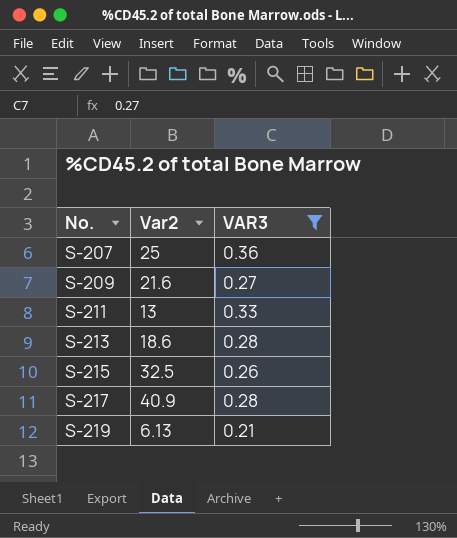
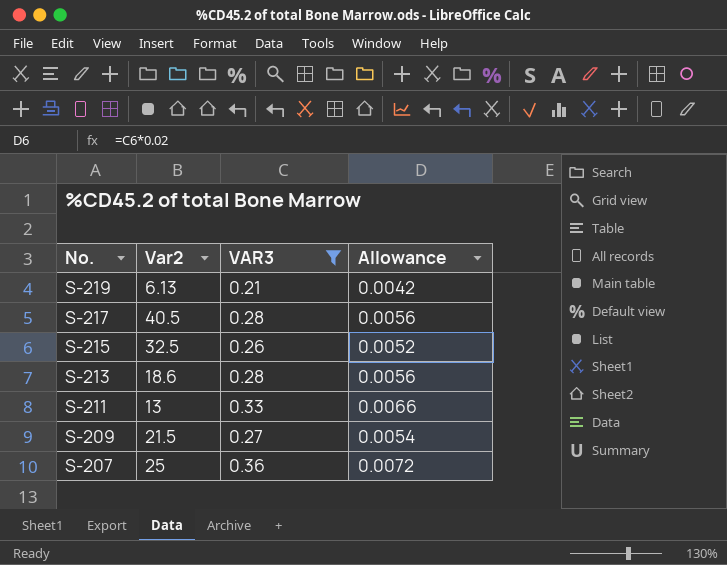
row order: No. ascending -> No. descending
column Allowance | formula: none -> [VAR3] * 0.02
S-217 | Var2: 40.9 -> 40.5
S-209 | Var2: 21.6 -> 21.5

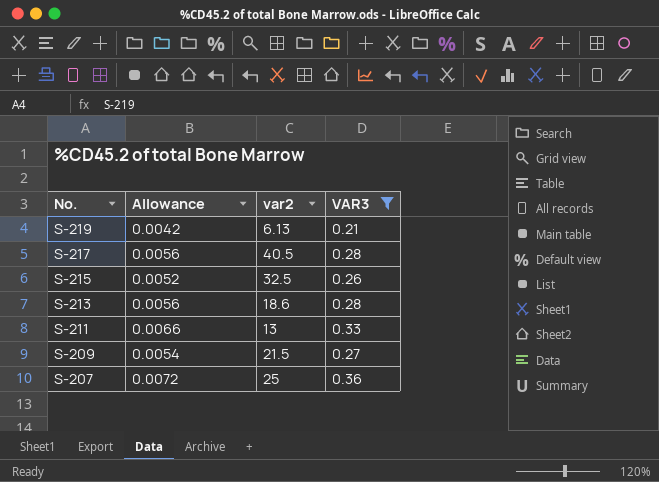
column Allowance | position: 4 -> 2
column name: Var2 -> var2

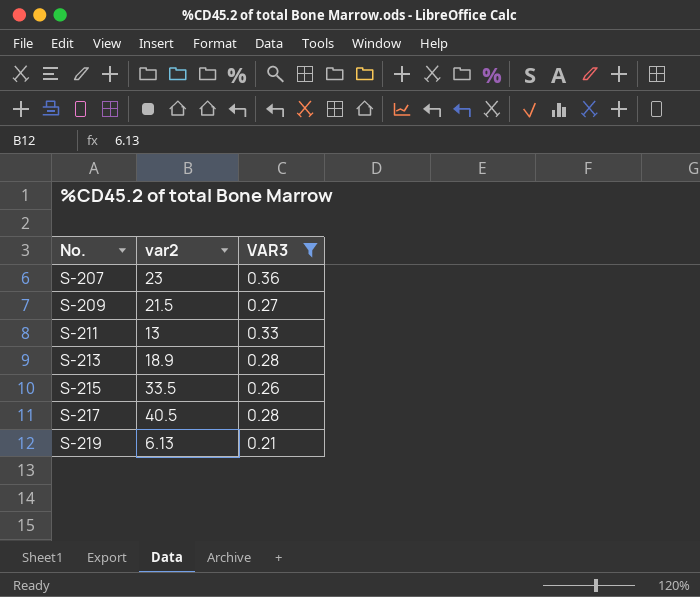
row order: No. descending -> No. ascending
column Allowance | formula: [VAR3] * 0.02 -> none
S-207 | var2: 25 -> 23
S-213 | var2: 18.6 -> 18.9
S-215 | var2: 32.5 -> 33.5

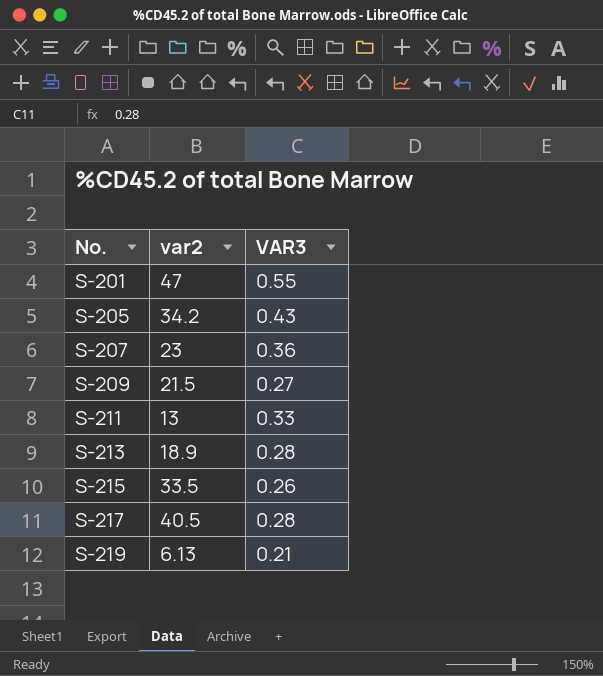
filter: VAR3 <= 0.36 -> none

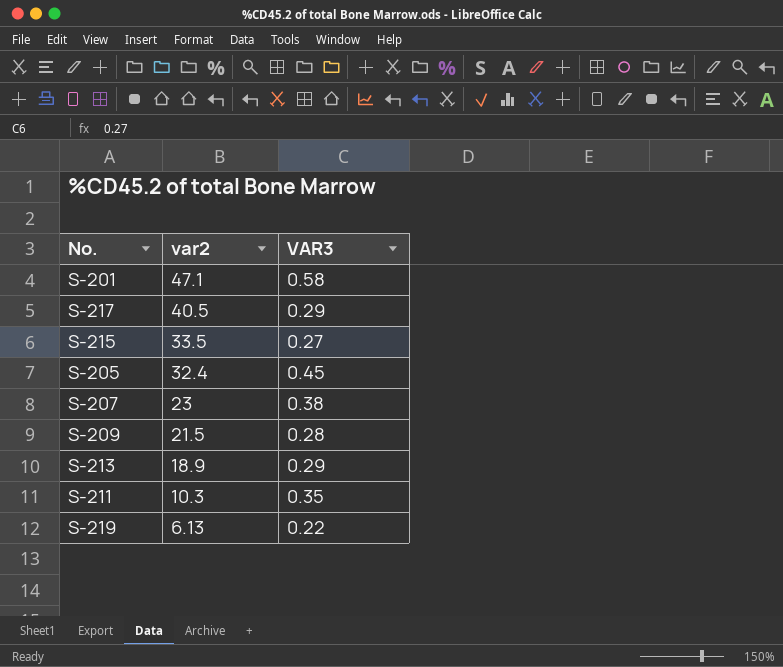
row order: No. ascending -> var2 descending
S-201 | var2: 47 -> 47.1
S-201 | VAR3: 0.55 -> 0.58
S-217 | VAR3: 0.28 -> 0.29
S-215 | VAR3: 0.26 -> 0.27
S-205 | var2: 34.2 -> 32.4
S-205 | VAR3: 0.43 -> 0.45
S-207 | VAR3: 0.36 -> 0.38
S-209 | VAR3: 0.27 -> 0.28
S-213 | VAR3: 0.28 -> 0.29
S-211 | var2: 13 -> 10.3
S-211 | VAR3: 0.33 -> 0.35
S-219 | VAR3: 0.21 -> 0.22

